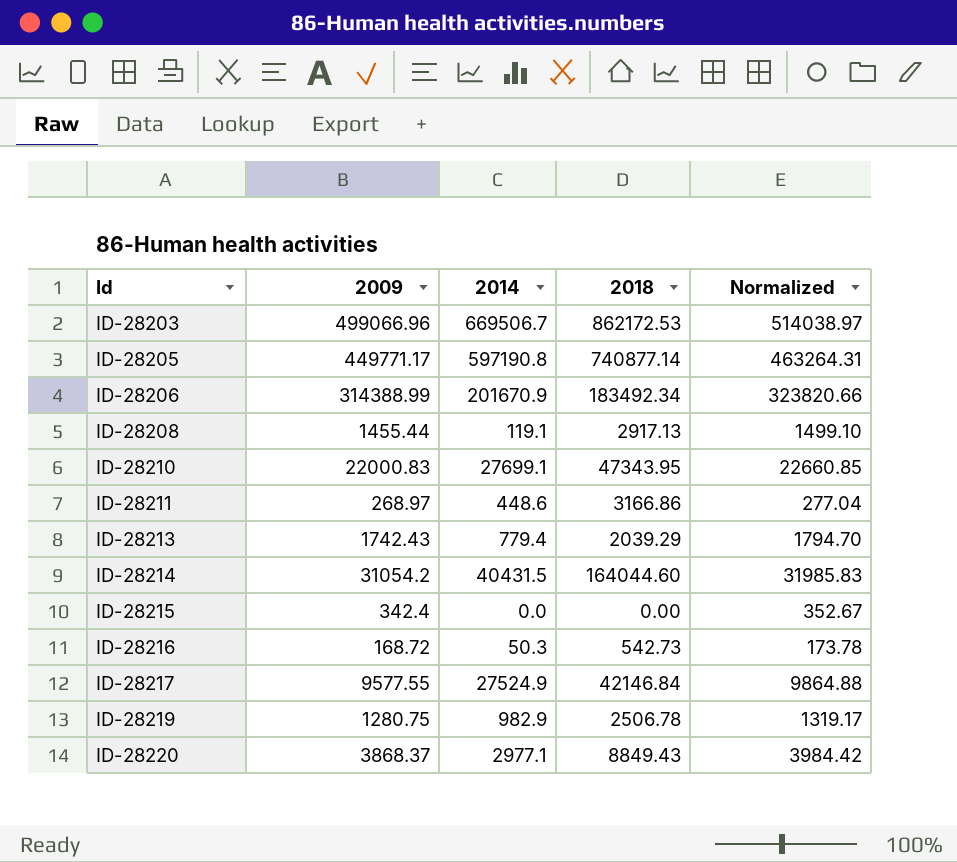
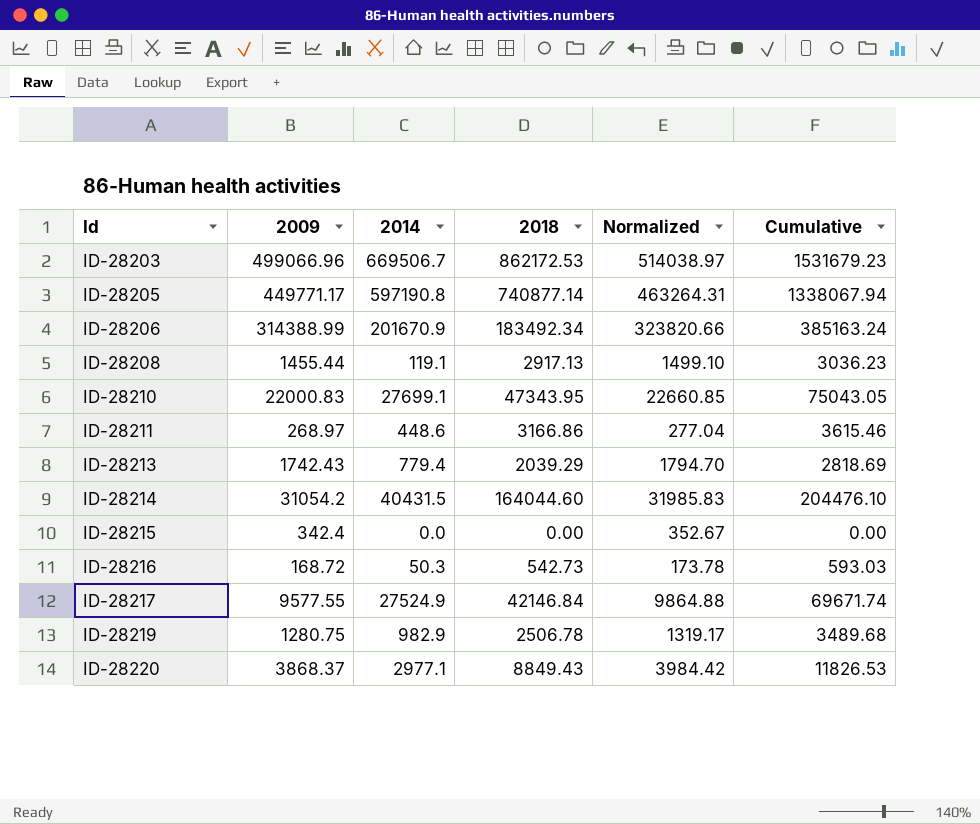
column Cumulative | formula: none -> [2014] + [2018]

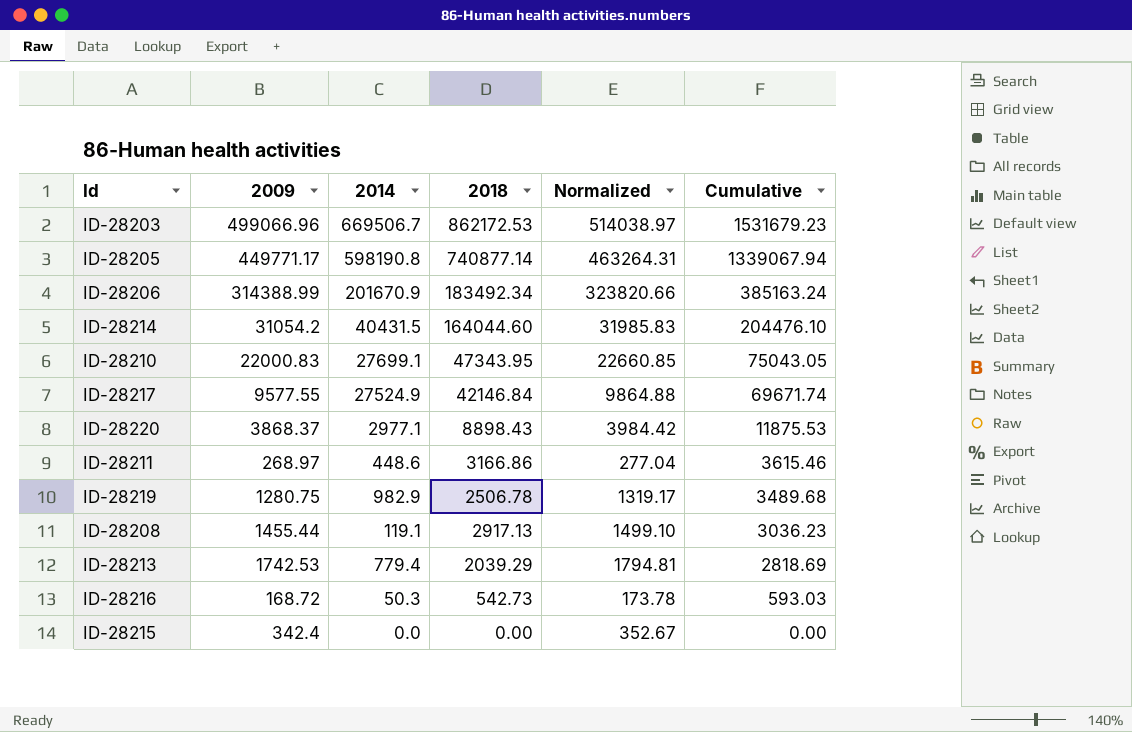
row order: Id ascending -> Cumulative descending
ID-28205 | 2014: 597190.8 -> 598190.8
ID-28205 | Cumulative: 1338067.94 -> 1339067.94
ID-28220 | 2018: 8849.43 -> 8898.43
ID-28220 | Cumulative: 11826.53 -> 11875.53
ID-28213 | 2009: 1742.43 -> 1742.53
ID-28213 | Normalized: 1794.70 -> 1794.81

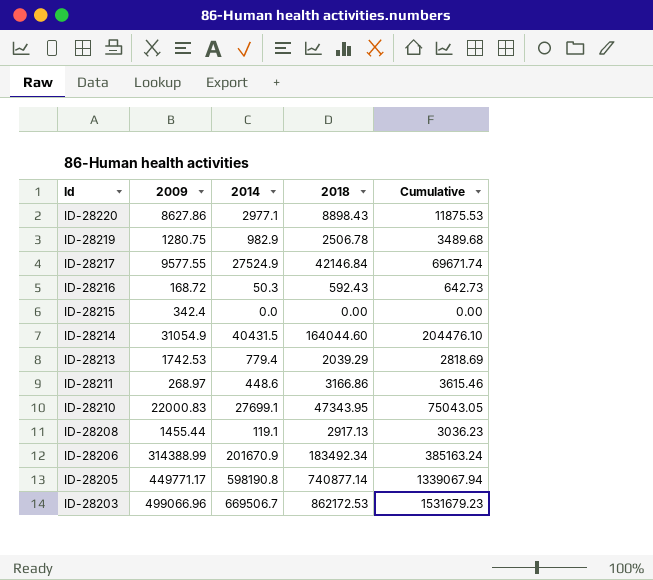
row order: Cumulative descending -> Id descending
column Normalized | formula: [2009] * 1.03 -> none
ID-28220 | 2009: 3868.37 -> 8627.86
ID-28216 | 2018: 542.73 -> 592.43
ID-28216 | Cumulative: 593.03 -> 642.73
ID-28214 | 2009: 31054.2 -> 31054.9

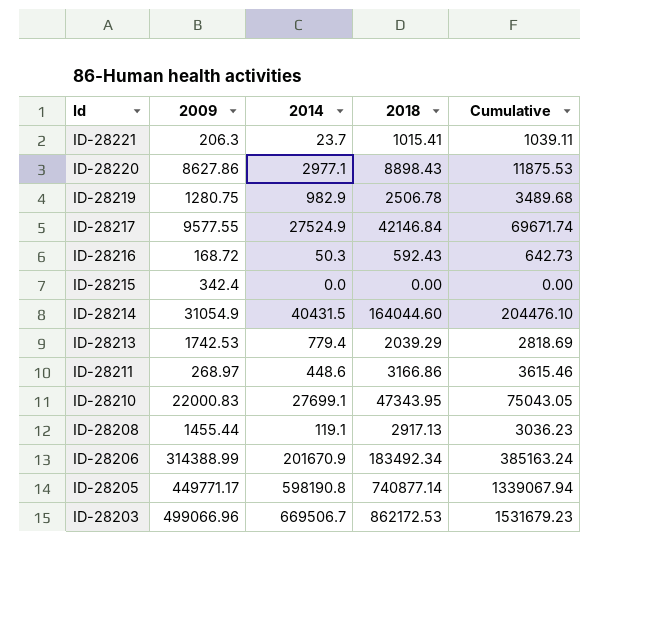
row ID-28221: none -> 206.3 | 23.7 | 1015.41 | 1039.11

